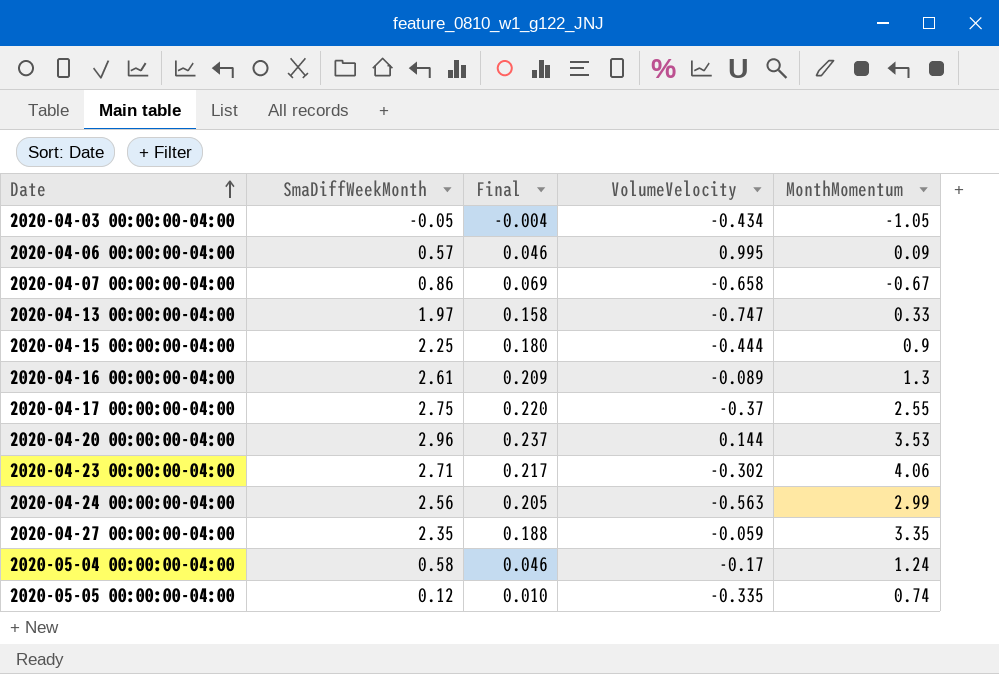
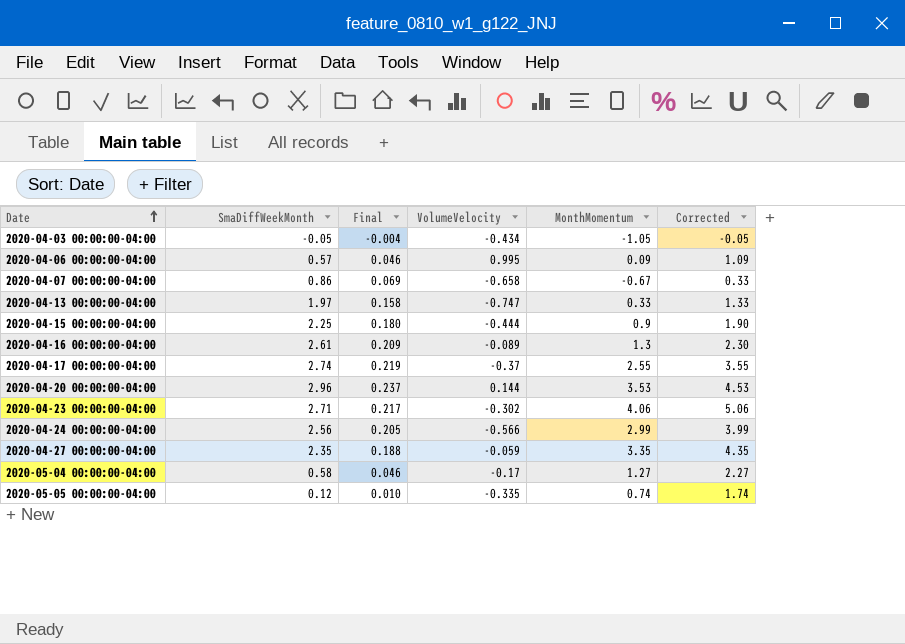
column Corrected | formula: none -> [MonthMomentum] + 1
2020-04-17 00:00:00-04:00 | SmaDiffWeekMonth: 2.75 -> 2.74
2020-04-17 00:00:00-04:00 | Final: 0.220 -> 0.219
2020-04-24 00:00:00-04:00 | VolumeVelocity: -0.563 -> -0.566
2020-05-04 00:00:00-04:00 | MonthMomentum: 1.24 -> 1.27

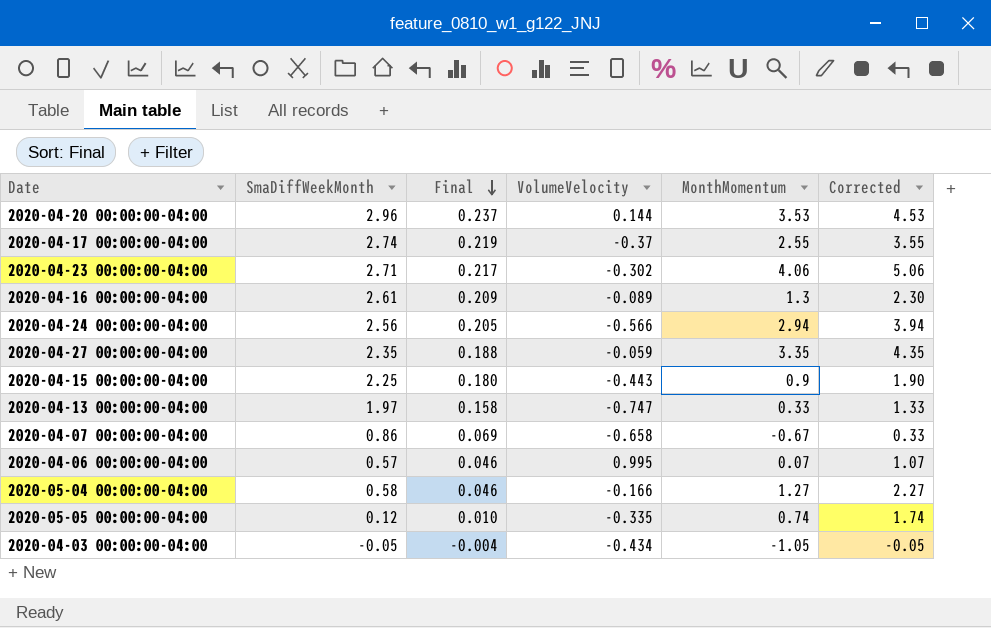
row order: Date ascending -> Final descending
2020-04-24 00:00:00-04:00 | MonthMomentum: 2.99 -> 2.94
2020-04-24 00:00:00-04:00 | Corrected: 3.99 -> 3.94
2020-04-15 00:00:00-04:00 | VolumeVelocity: -0.444 -> -0.443
2020-04-06 00:00:00-04:00 | MonthMomentum: 0.09 -> 0.07
2020-04-06 00:00:00-04:00 | Corrected: 1.09 -> 1.07
2020-05-04 00:00:00-04:00 | VolumeVelocity: -0.17 -> -0.166

